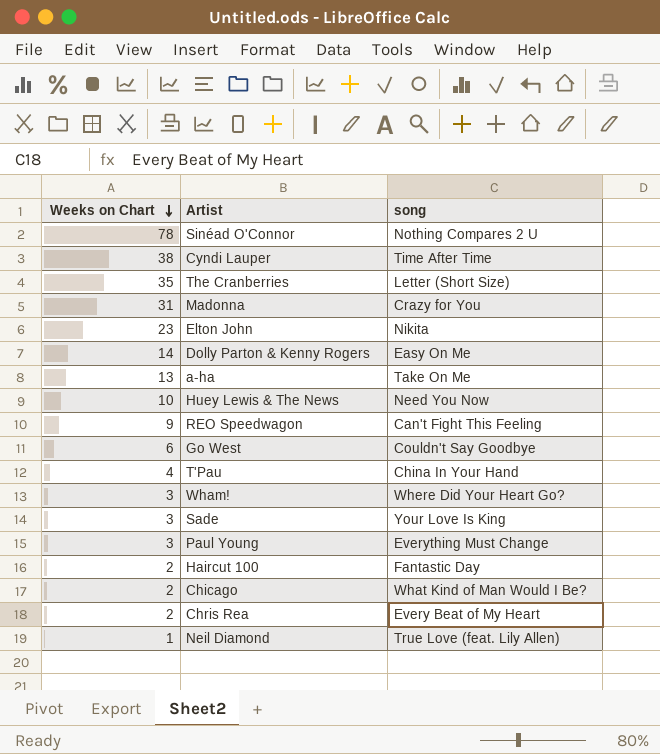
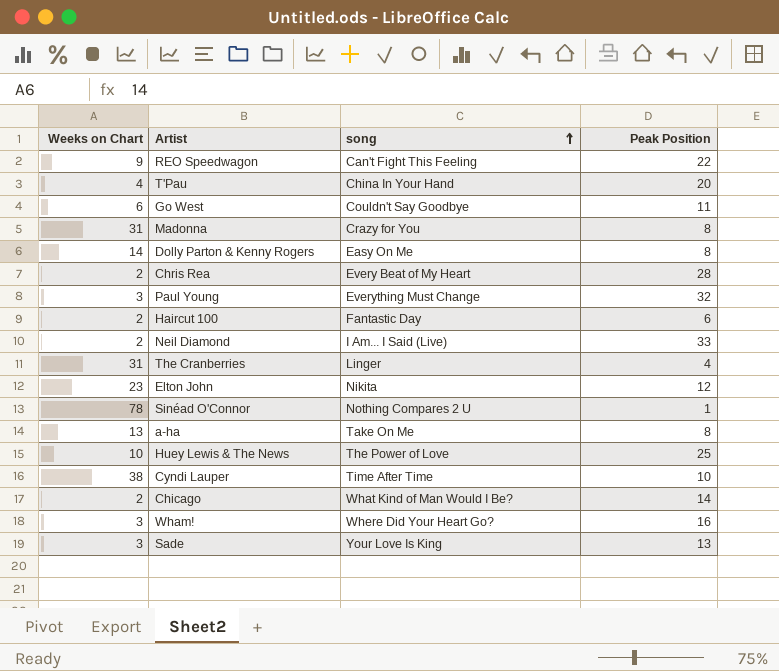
row order: Weeks on Chart descending -> song ascending
column Peak Position | position: none -> 4
Neil Diamond | Weeks on Chart: 1 -> 2
Neil Diamond | song: True Love (feat. Lily Allen) -> I Am... I Said (Live)
The Cranberries | Weeks on Chart: 35 -> 31
The Cranberries | song: Letter (Short Size) -> Linger
Huey Lewis & The News | song: Need You Now -> The Power of Love

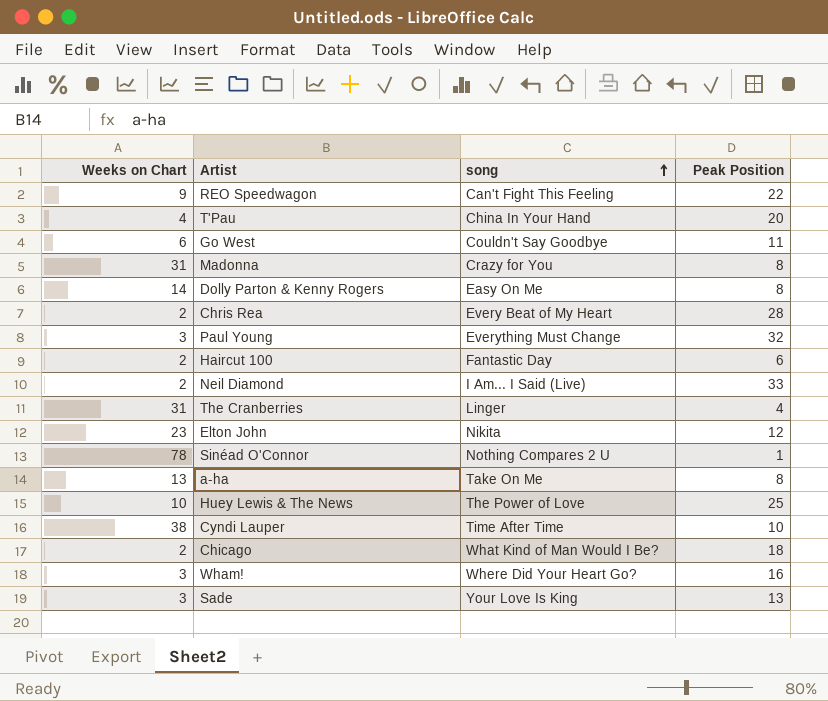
Chicago | Peak Position: 14 -> 18

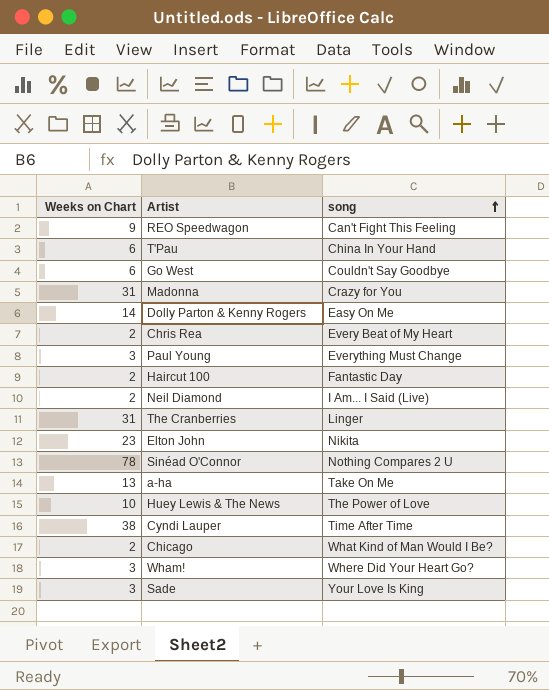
column Peak Position | position: 4 -> none
T'Pau | Weeks on Chart: 4 -> 6

